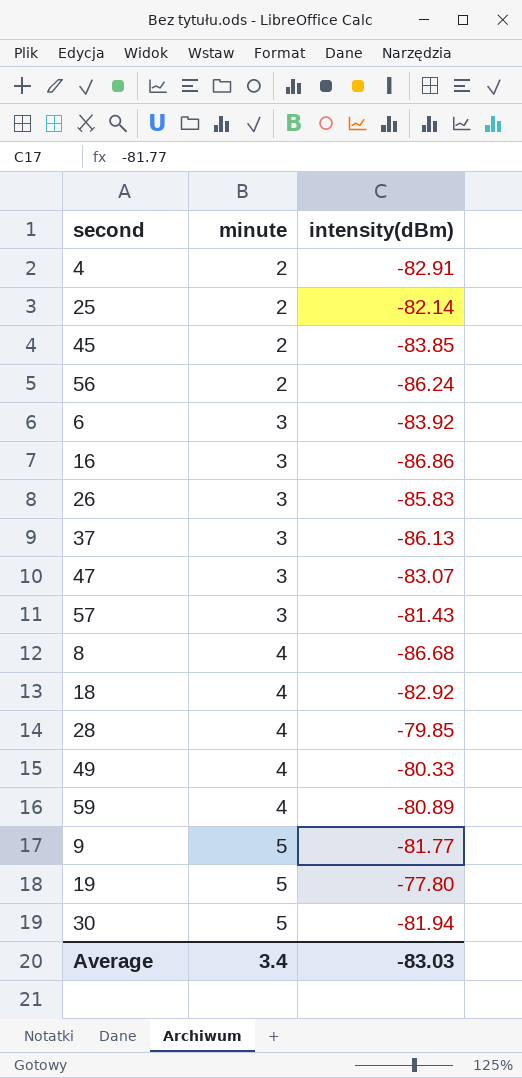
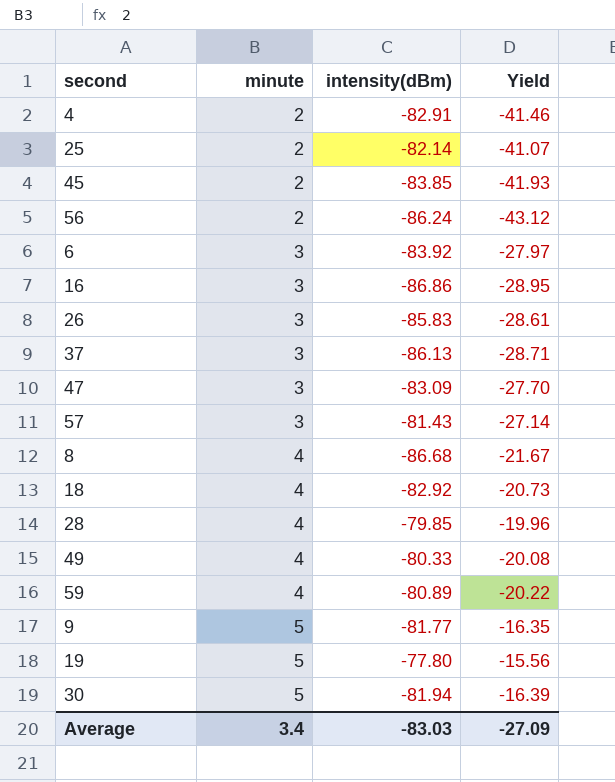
column Yield | formula: none -> [intensity(dBm)] / [minute]
47 | intensity(dBm): -83.07 -> -83.09

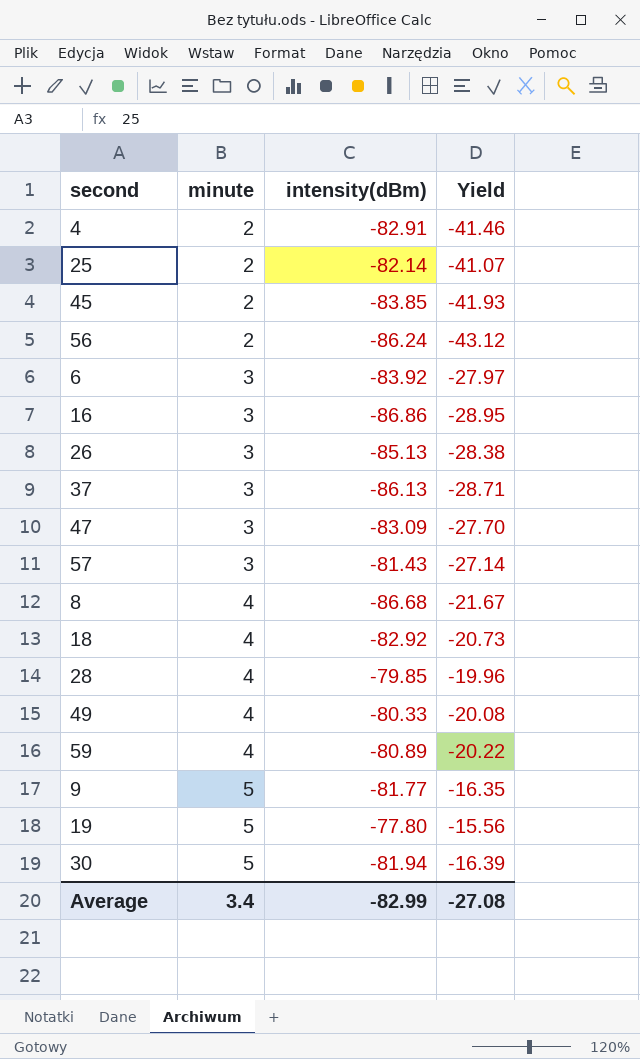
26 | intensity(dBm): -85.83 -> -85.13
26 | Yield: -28.61 -> -28.38
Average | intensity(dBm): -83.03 -> -82.99
Average | Yield: -27.09 -> -27.08

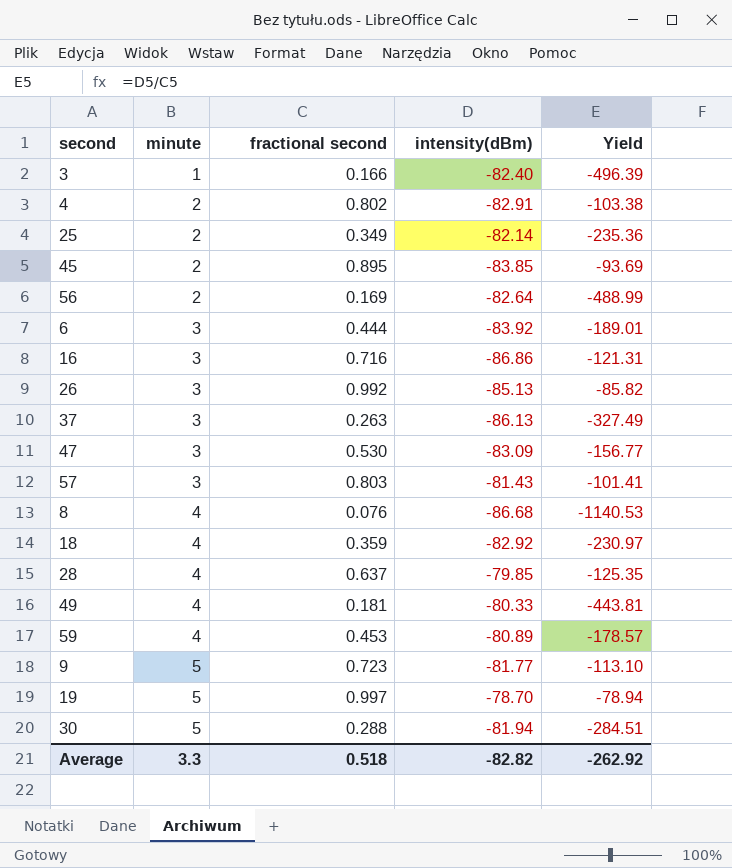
column fractional second | position: none -> 3
column Yield | formula: [intensity(dBm)] / [minute] -> [intensity(dBm)] / [fractional second]
row 3: none -> 1 | 0.166 | -82.40 | -496.39
56 | intensity(dBm): -86.24 -> -82.64
19 | intensity(dBm): -77.80 -> -78.70
Average | minute: 3.4 -> 3.3
Average | intensity(dBm): -82.99 -> -82.82
Average | Yield: -27.08 -> -262.92

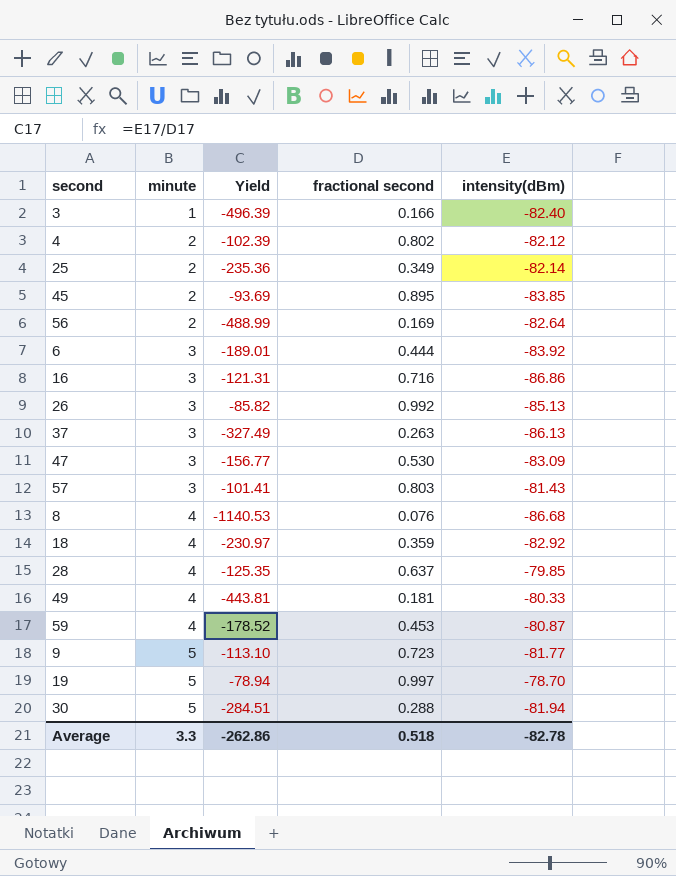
column Yield | position: 5 -> 3
4 | Yield: -103.38 -> -102.39
4 | intensity(dBm): -82.91 -> -82.12
59 | Yield: -178.57 -> -178.52
59 | intensity(dBm): -80.89 -> -80.87
Average | Yield: -262.92 -> -262.86
Average | intensity(dBm): -82.82 -> -82.78

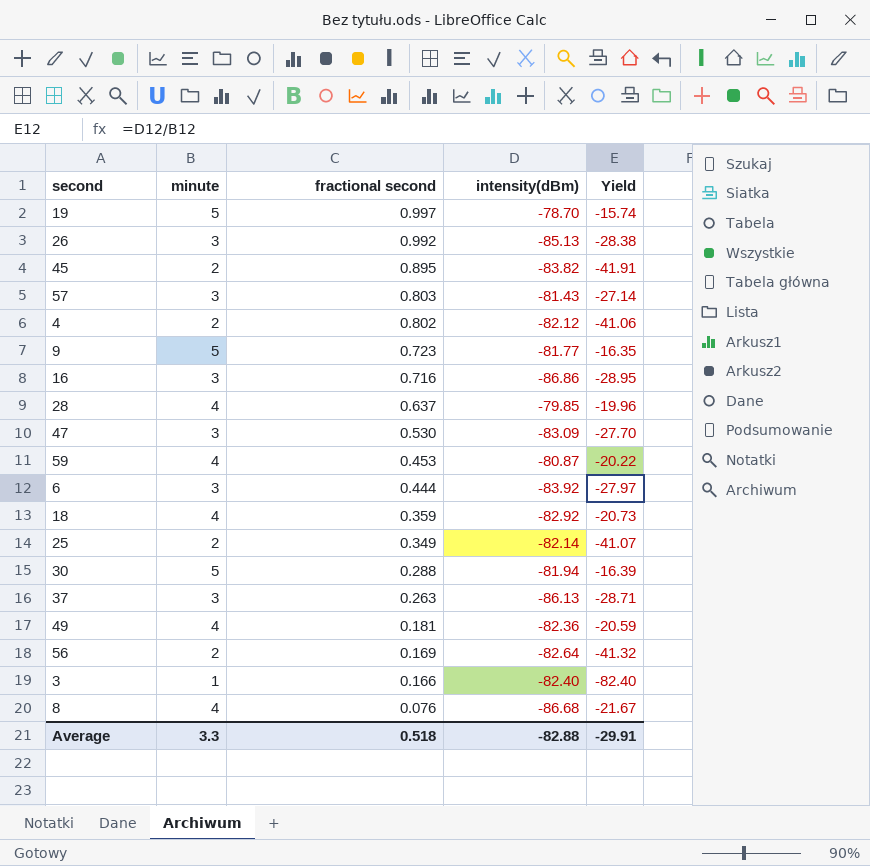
row order: minute ascending -> fractional second descending
column Yield | formula: [intensity(dBm)] / [fractional second] -> [intensity(dBm)] / [minute]
column Yield | position: 3 -> 5
45 | intensity(dBm): -83.85 -> -83.82
49 | intensity(dBm): -80.33 -> -82.36
Average | intensity(dBm): -82.78 -> -82.88
Average | Yield: -262.86 -> -29.91

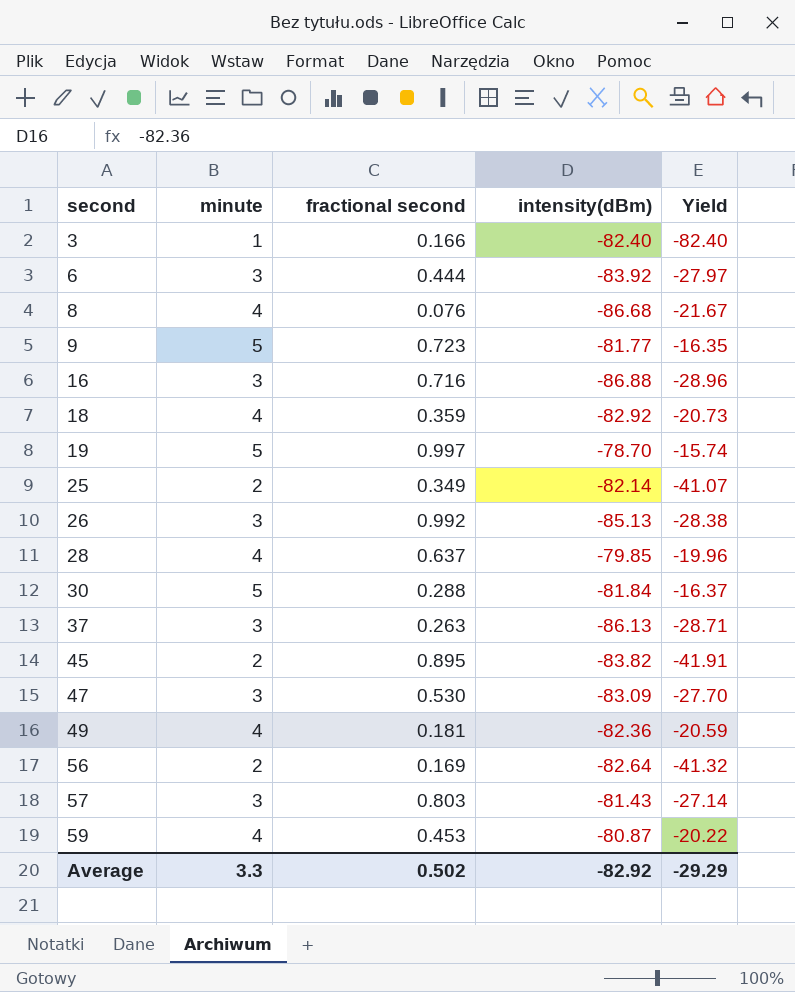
row order: fractional second descending -> second ascending
row 4: 2 | 0.802 | -82.12 | -41.06 -> none
16 | intensity(dBm): -86.86 -> -86.88
16 | Yield: -28.95 -> -28.96
30 | intensity(dBm): -81.94 -> -81.84
30 | Yield: -16.39 -> -16.37
Average | fractional second: 0.518 -> 0.502
Average | intensity(dBm): -82.88 -> -82.92
Average | Yield: -29.91 -> -29.29

